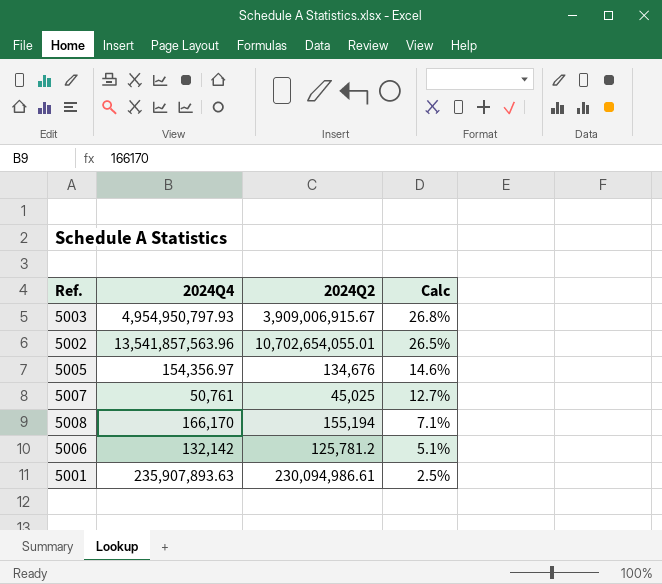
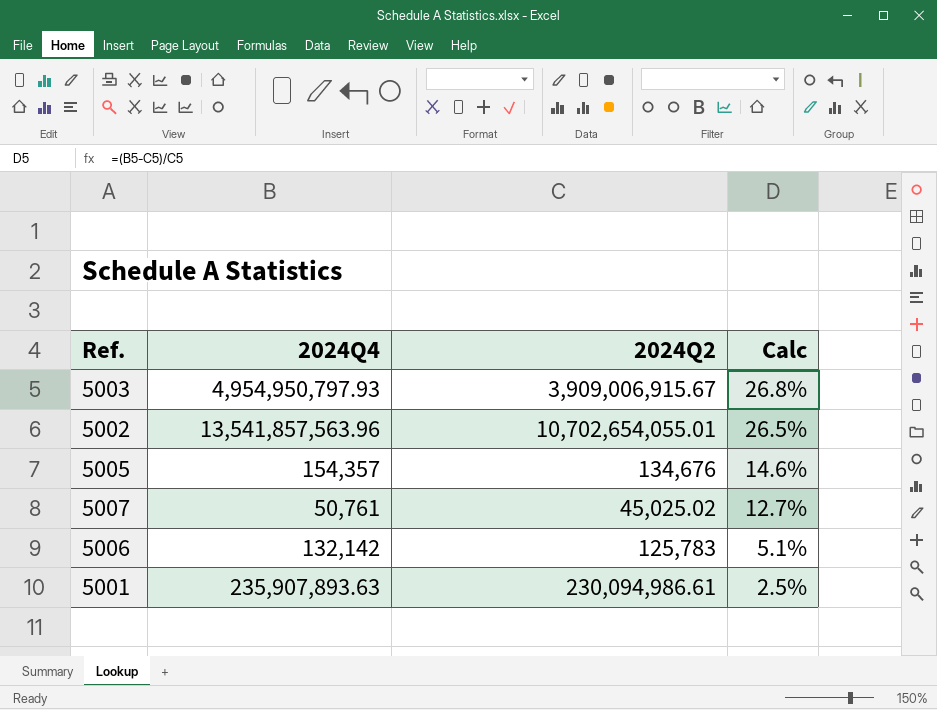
row 5008: 166,170 | 155,194 | 7.1% -> none
5005 | 2024Q4: 154,356.97 -> 154,357
5007 | 2024Q2: 45,025 -> 45,025.02
5006 | 2024Q2: 125,781.2 -> 125,783

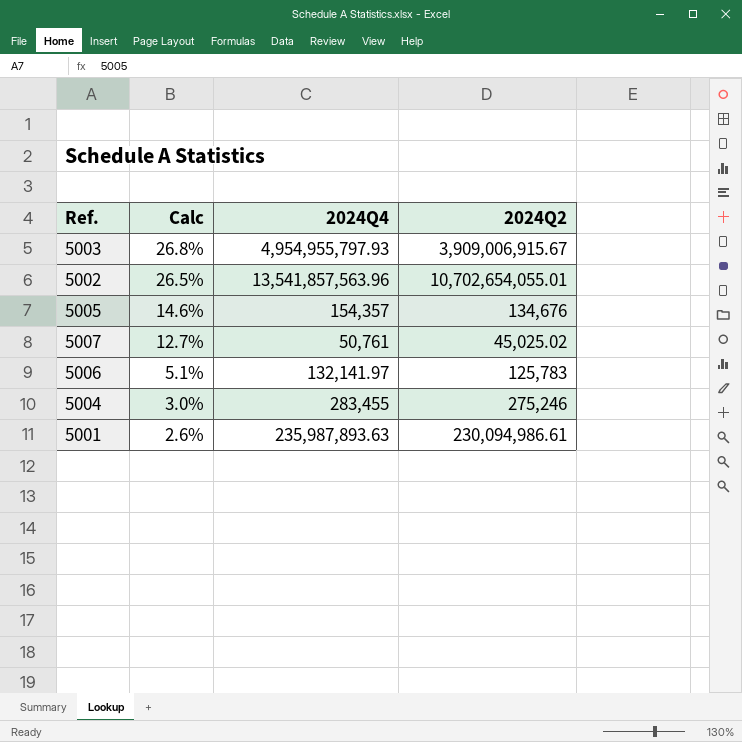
column Calc | position: 4 -> 2
5003 | 2024Q4: 4,954,950,797.93 -> 4,954,955,797.93
5006 | 2024Q4: 132,142 -> 132,141.97
row 5004: none -> 3.0% | 283,455 | 275,246
5001 | Calc: 2.5% -> 2.6%
5001 | 2024Q4: 235,907,893.63 -> 235,987,893.63

